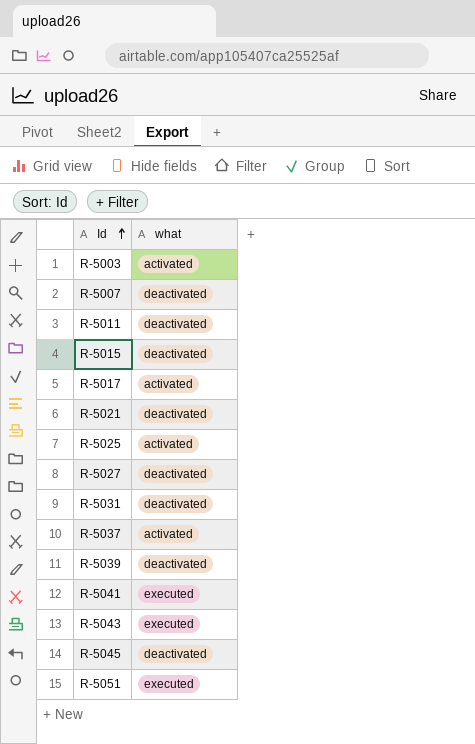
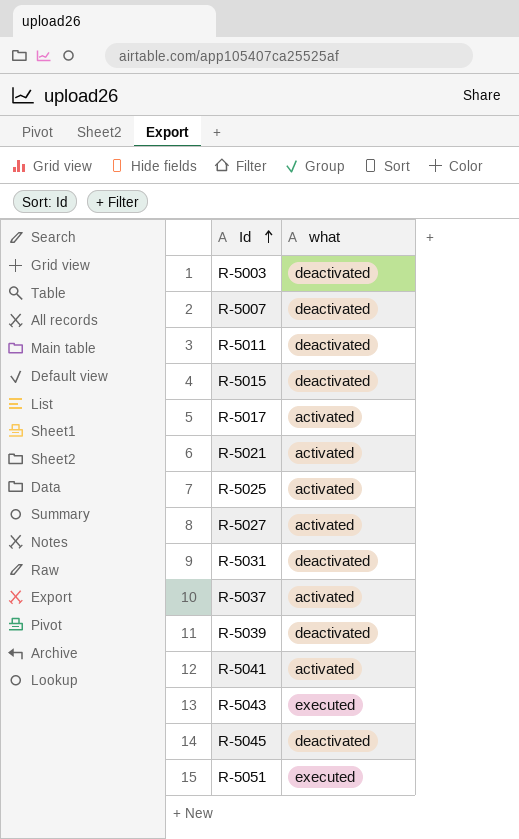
R-5003 | what: activated -> deactivated
R-5021 | what: deactivated -> activated
R-5027 | what: deactivated -> activated
R-5041 | what: executed -> activated

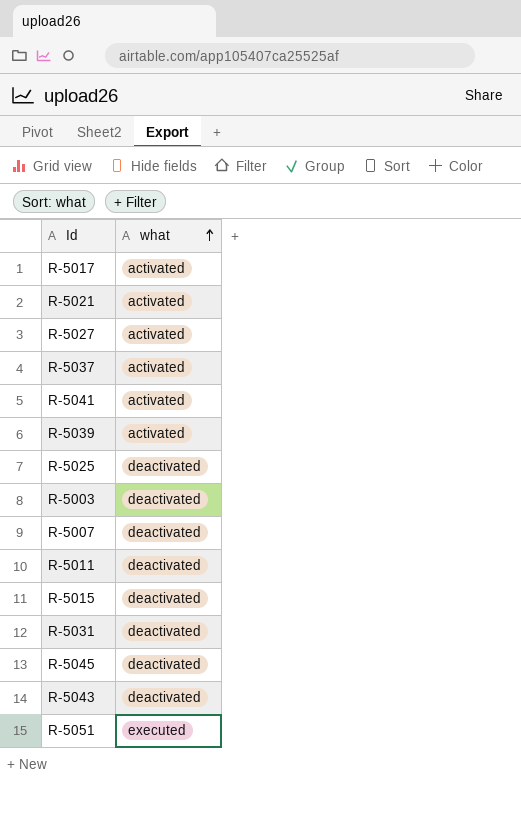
row order: Id ascending -> what ascending
R-5039 | what: deactivated -> activated
R-5025 | what: activated -> deactivated
R-5043 | what: executed -> deactivated

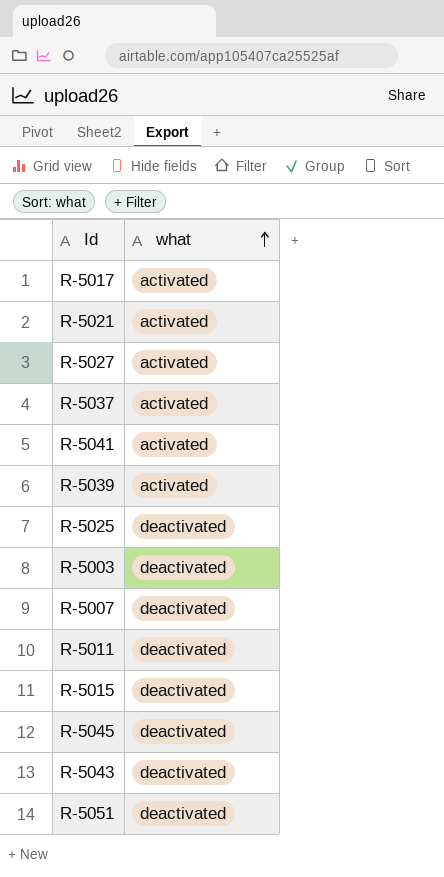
row R-5031: deactivated -> none
R-5051 | what: executed -> deactivated

